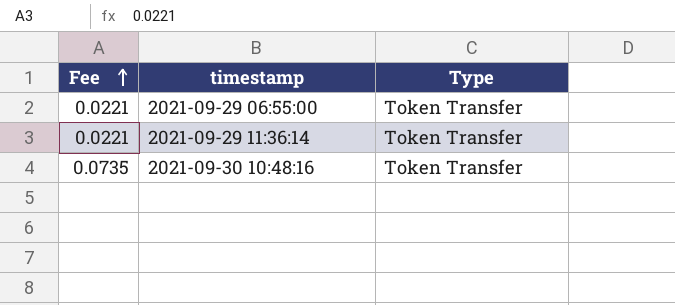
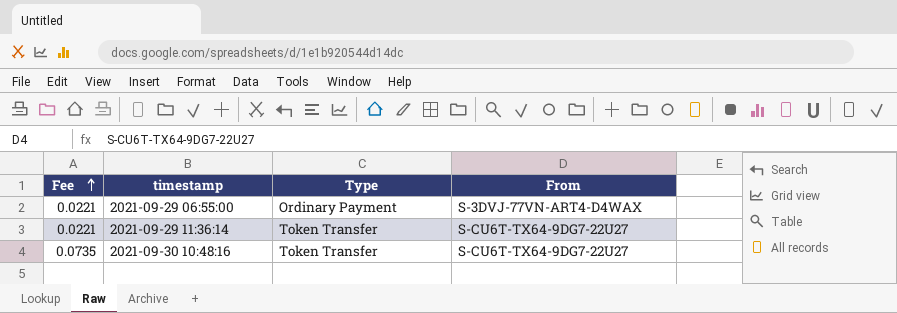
column From | position: none -> 4
2021-09-29 06:55:00 | Type: Token Transfer -> Ordinary Payment

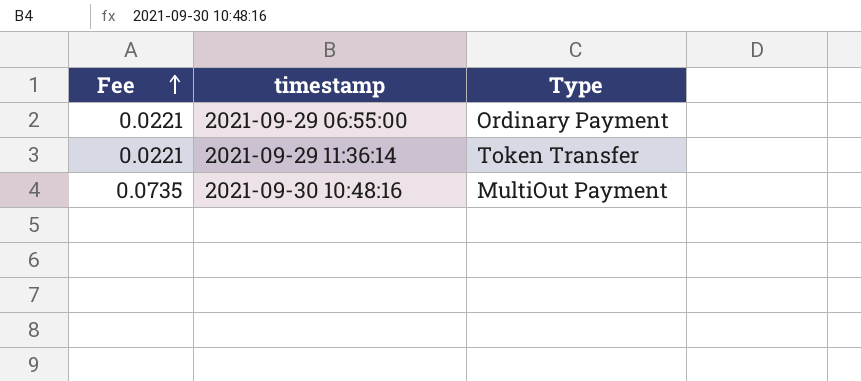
column From | position: 4 -> none
2021-09-30 10:48:16 | Type: Token Transfer -> MultiOut Payment

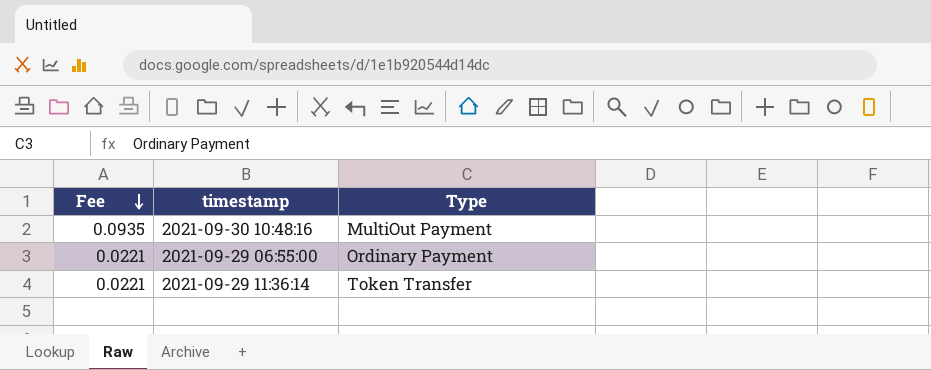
row order: Fee ascending -> Fee descending
2021-09-30 10:48:16 | Fee: 0.0735 -> 0.0935

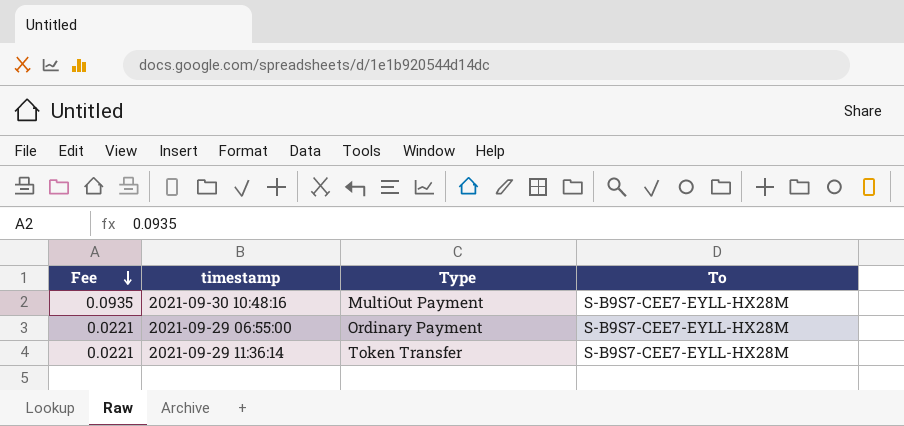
column To | position: none -> 4

